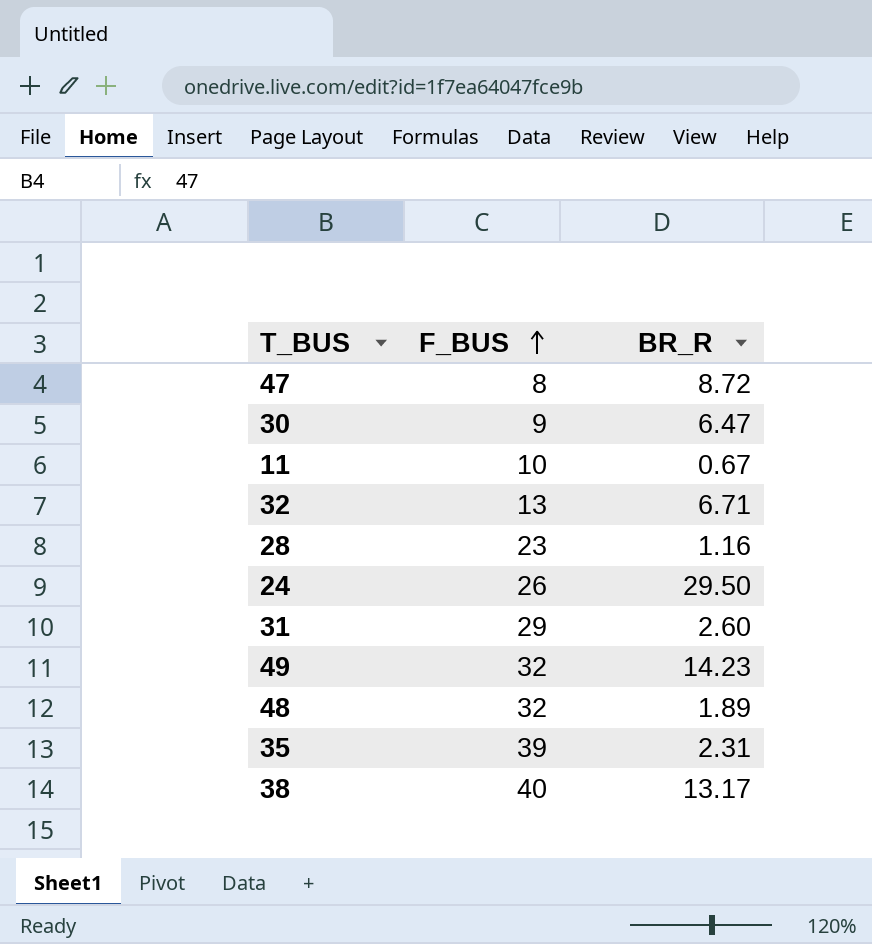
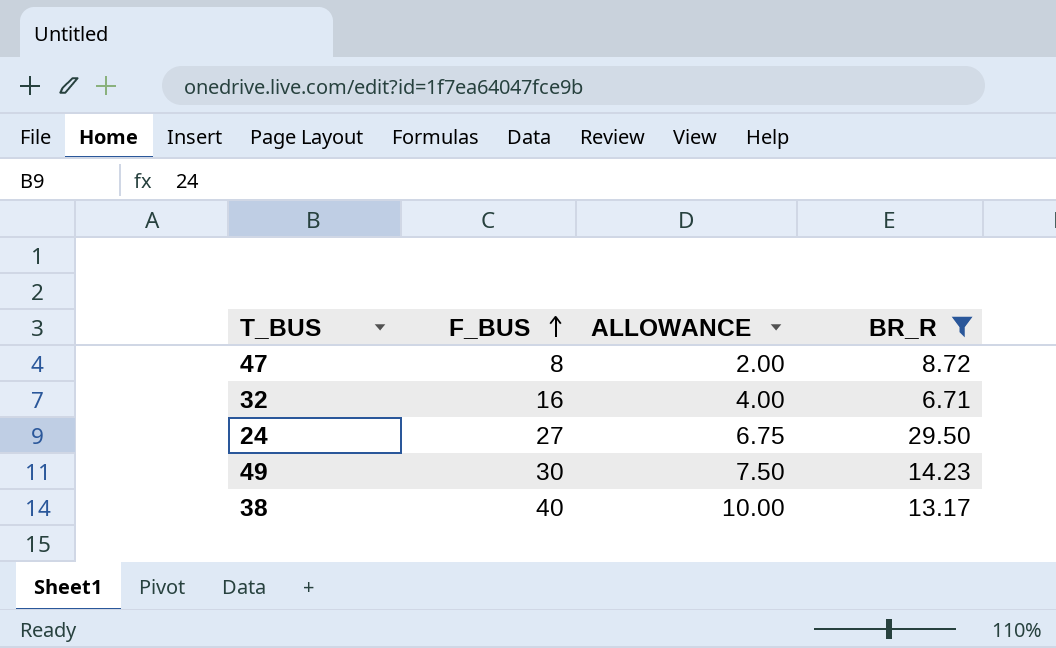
filter: none -> BR_R >= 6.71
column ALLOWANCE | formula: none -> [F_BUS] * 0.25
32 | F_BUS: 13 -> 16
24 | F_BUS: 26 -> 27
49 | F_BUS: 32 -> 30

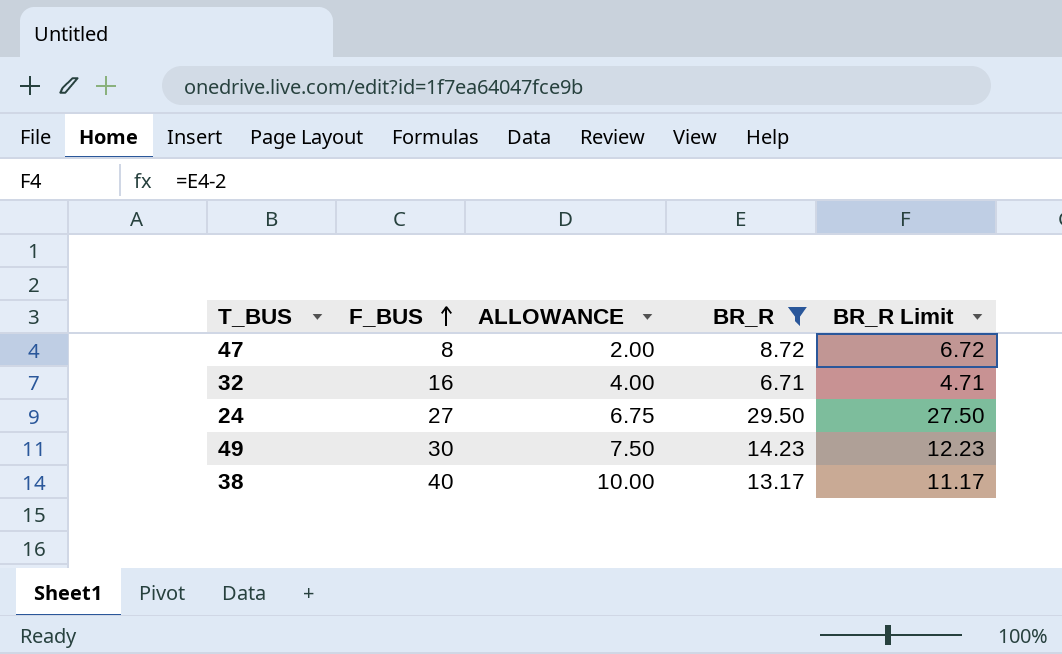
column BR_R Limit | formula: none -> [BR_R] - 2

